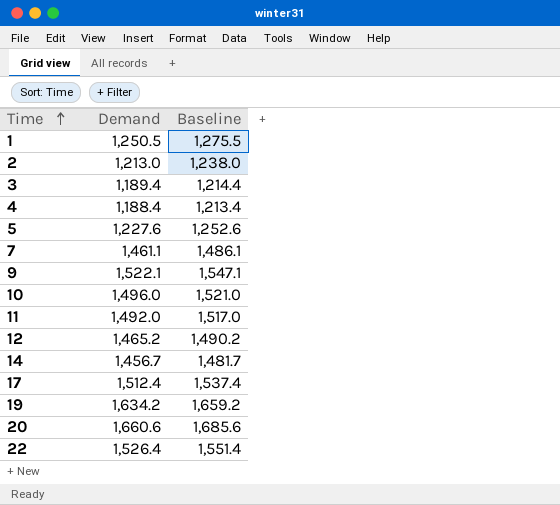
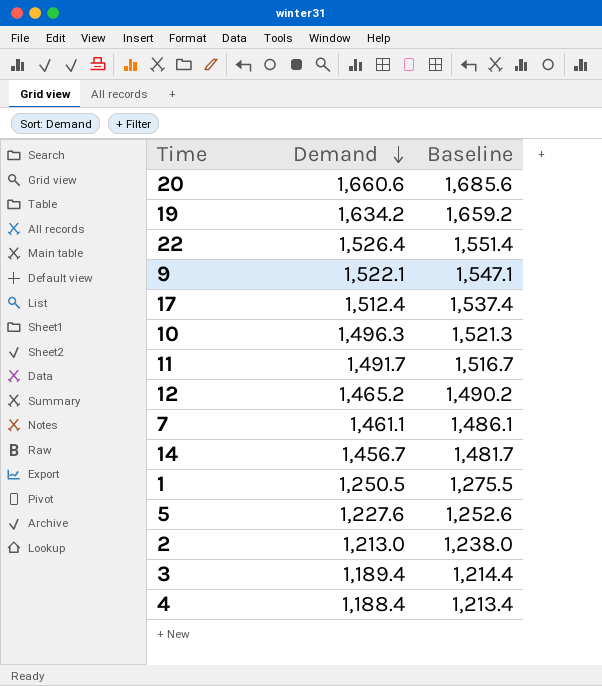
row order: Time ascending -> Demand descending
10 | Demand: 1,496.0 -> 1,496.3
10 | Baseline: 1,521.0 -> 1,521.3
11 | Demand: 1,492.0 -> 1,491.7
11 | Baseline: 1,517.0 -> 1,516.7

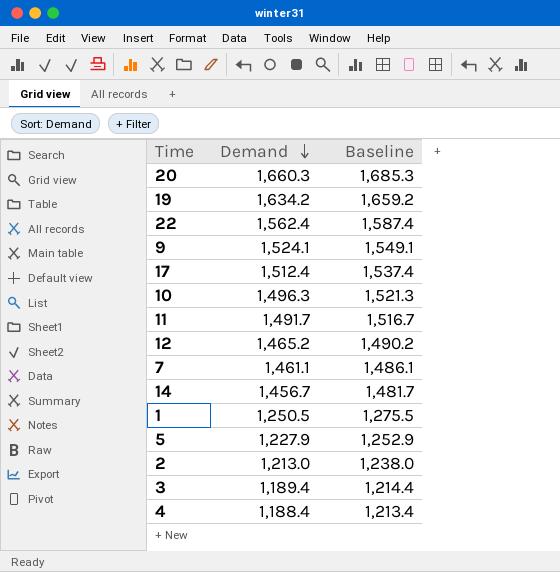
20 | Demand: 1,660.6 -> 1,660.3
20 | Baseline: 1,685.6 -> 1,685.3
22 | Demand: 1,526.4 -> 1,562.4
22 | Baseline: 1,551.4 -> 1,587.4
9 | Demand: 1,522.1 -> 1,524.1
9 | Baseline: 1,547.1 -> 1,549.1
5 | Demand: 1,227.6 -> 1,227.9
5 | Baseline: 1,252.6 -> 1,252.9

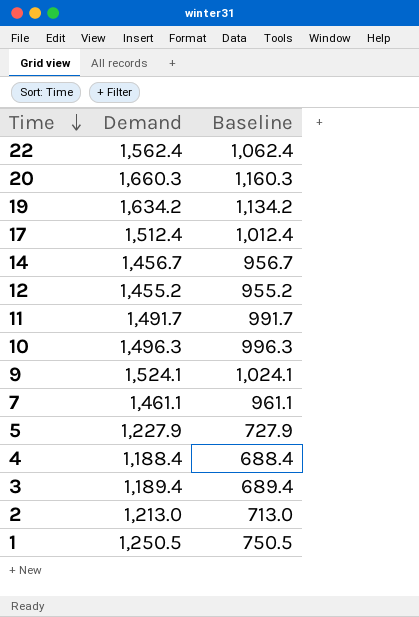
row order: Demand descending -> Time descending
column Baseline | formula: [Demand] + 25 -> [Demand] - 500
12 | Demand: 1,465.2 -> 1,455.2

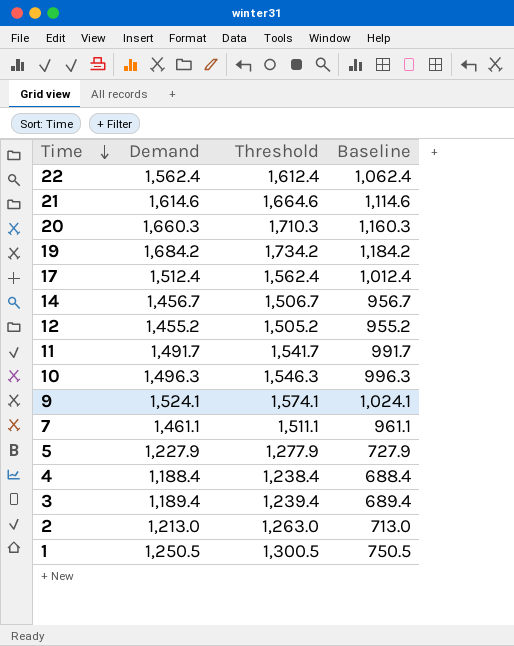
column Threshold | formula: none -> [Demand] + 50
row 21: none -> 1,614.6 | 1,664.6 | 1,114.6
19 | Demand: 1,634.2 -> 1,684.2
19 | Baseline: 1,134.2 -> 1,184.2

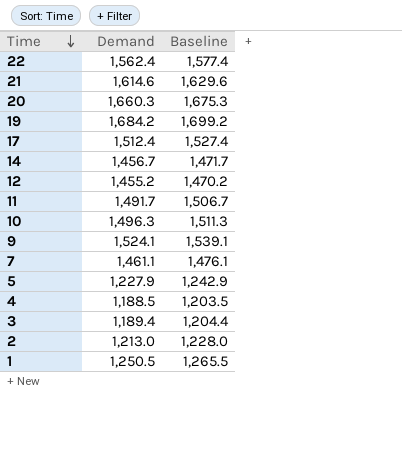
column Threshold | formula: [Demand] + 50 -> none
column Baseline | formula: [Demand] - 500 -> [Demand] + 15
4 | Demand: 1,188.4 -> 1,188.5

